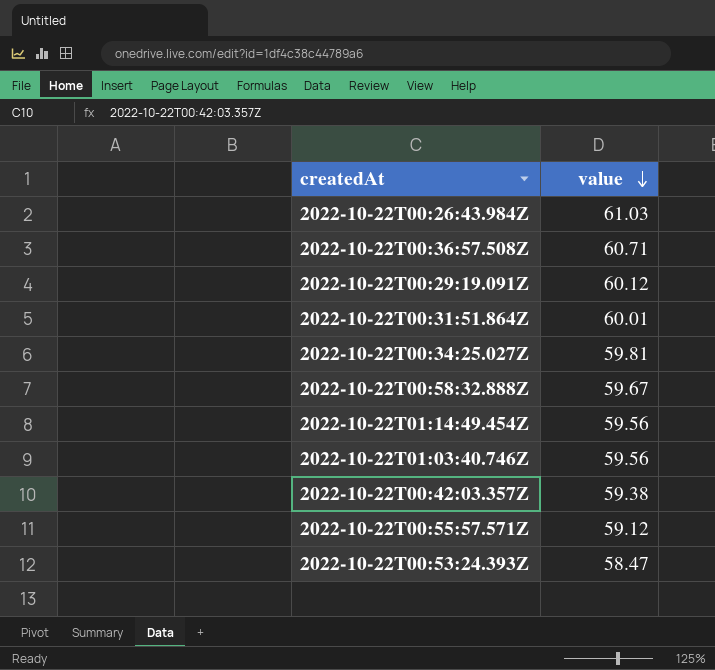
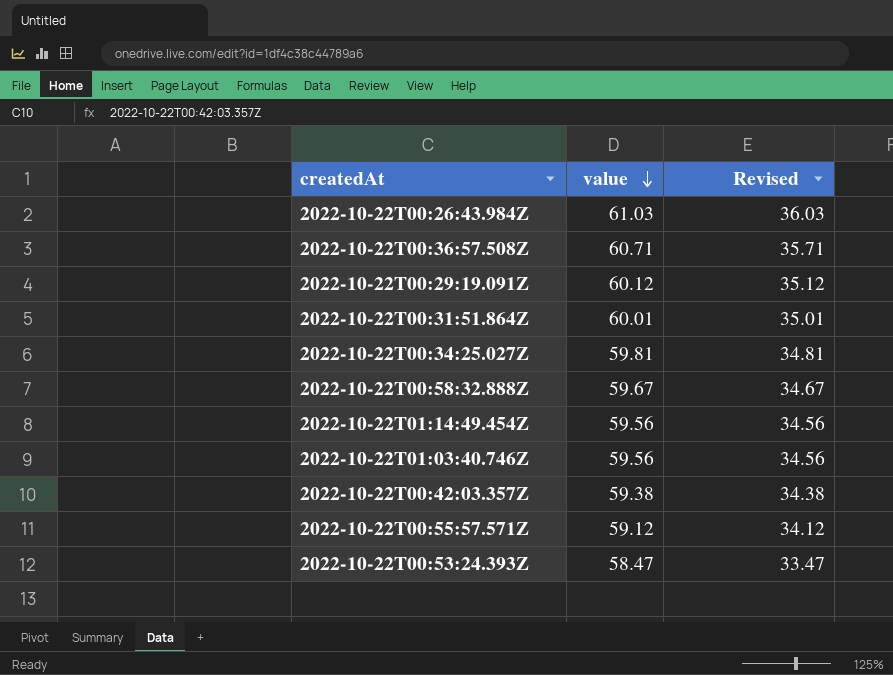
column Revised | formula: none -> [value] - 25

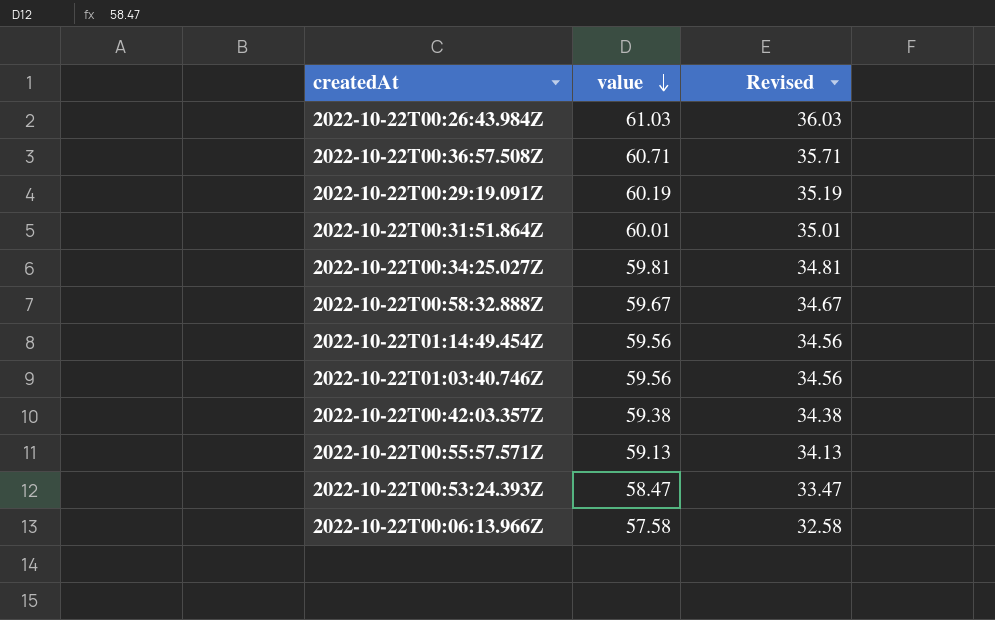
2022-10-22T00:29:19.091Z | value: 60.12 -> 60.19
2022-10-22T00:29:19.091Z | Revised: 35.12 -> 35.19
2022-10-22T00:55:57.571Z | value: 59.12 -> 59.13
2022-10-22T00:55:57.571Z | Revised: 34.12 -> 34.13
row 2022-10-22T00:06:13.966Z: none -> 57.58 | 32.58

